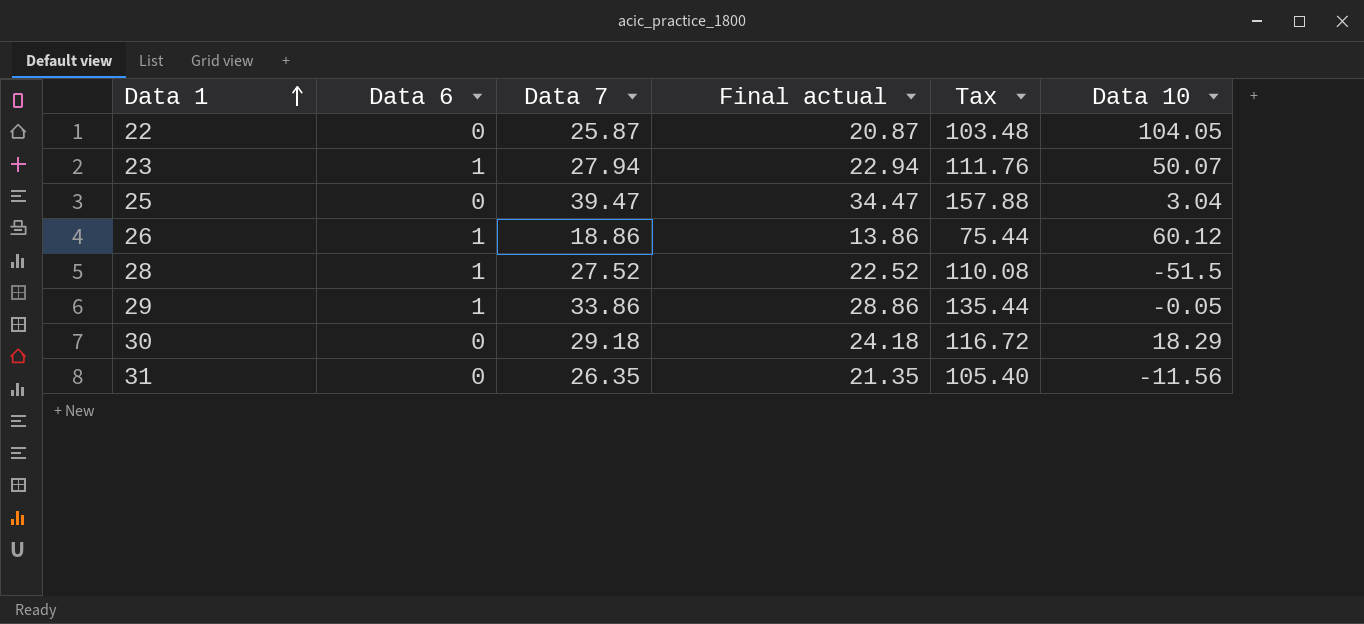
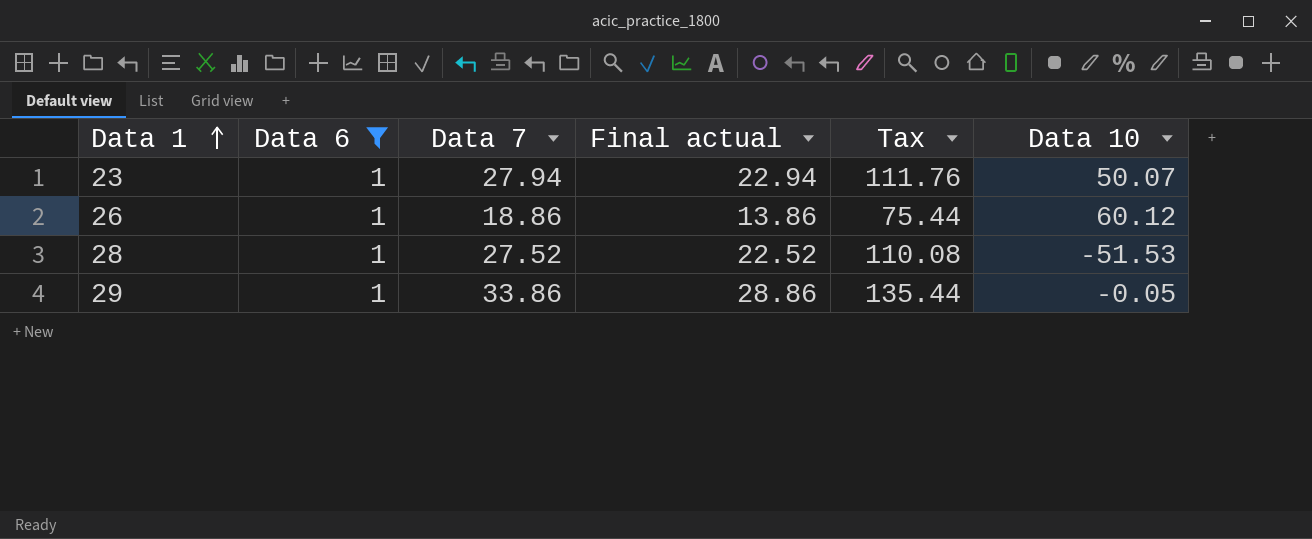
filter: none -> Data 6 = 1
28 | Data 10: -51.5 -> -51.53

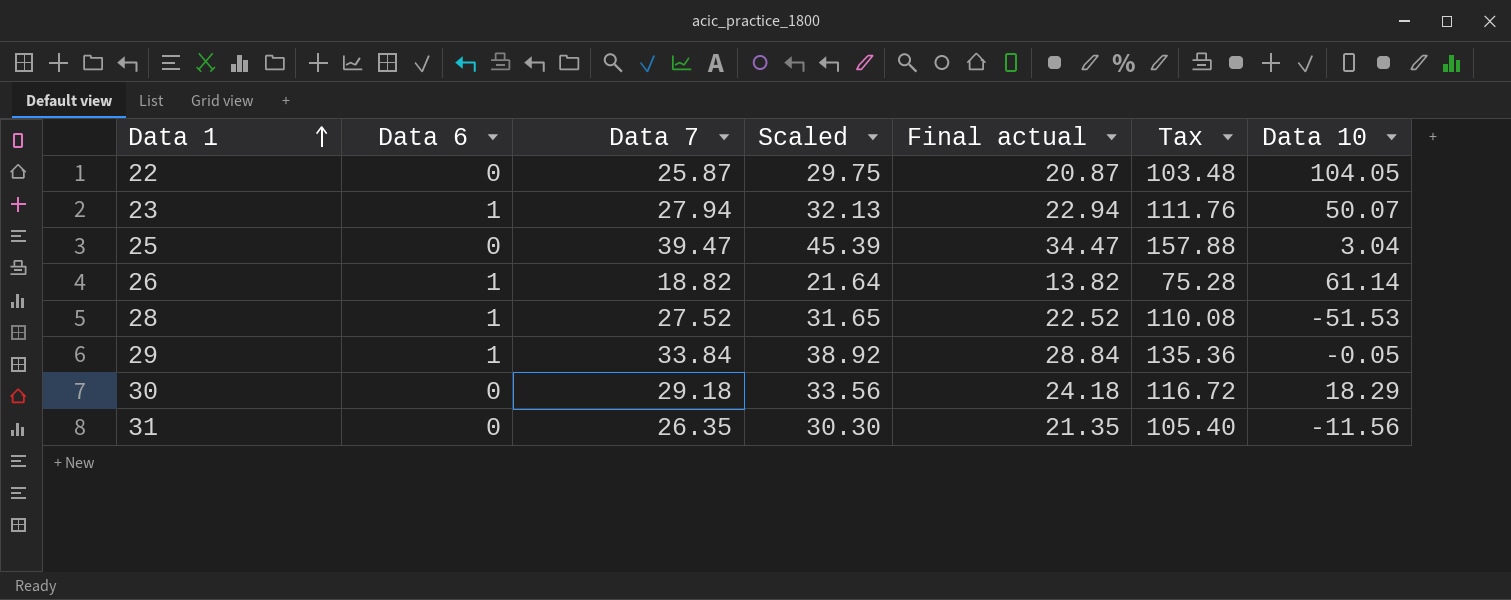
filter: Data 6 = 1 -> none
column Scaled | formula: none -> [Data 7] * 1.15
26 | Data 7: 18.86 -> 18.82
26 | Final actual: 13.86 -> 13.82
26 | Tax: 75.44 -> 75.28
26 | Data 10: 60.12 -> 61.14
29 | Data 7: 33.86 -> 33.84
29 | Final actual: 28.86 -> 28.84
29 | Tax: 135.44 -> 135.36

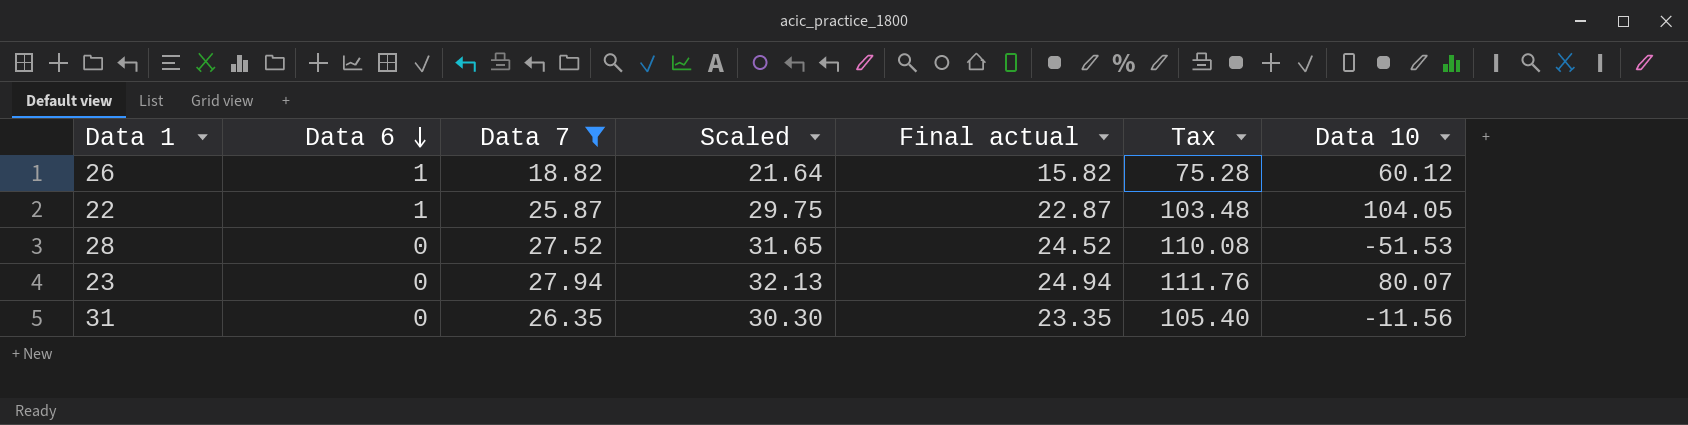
filter: none -> Data 7 <= 27.94
row order: Data 1 ascending -> Data 6 descending
column Final actual | formula: [Data 7] - 5 -> [Data 7] - 3
26 | Data 10: 61.14 -> 60.12
22 | Data 6: 0 -> 1
28 | Data 6: 1 -> 0
23 | Data 6: 1 -> 0
23 | Data 10: 50.07 -> 80.07

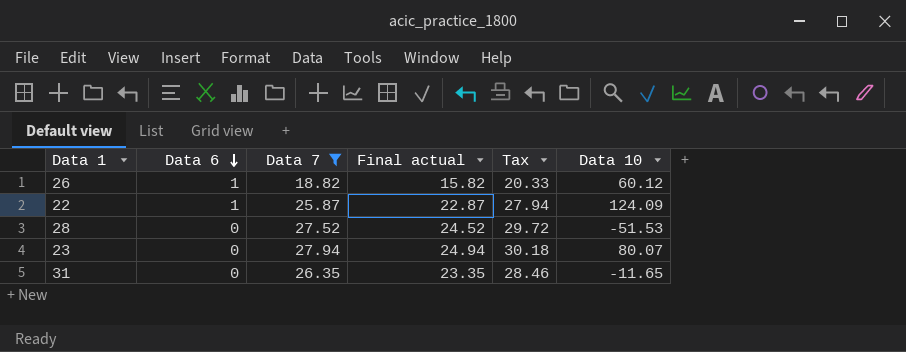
column Scaled | formula: [Data 7] * 1.15 -> none
column Tax | formula: [Data 7] * 4 -> [Data 7] * 1.08
22 | Data 10: 104.05 -> 124.09
31 | Data 10: -11.56 -> -11.65

